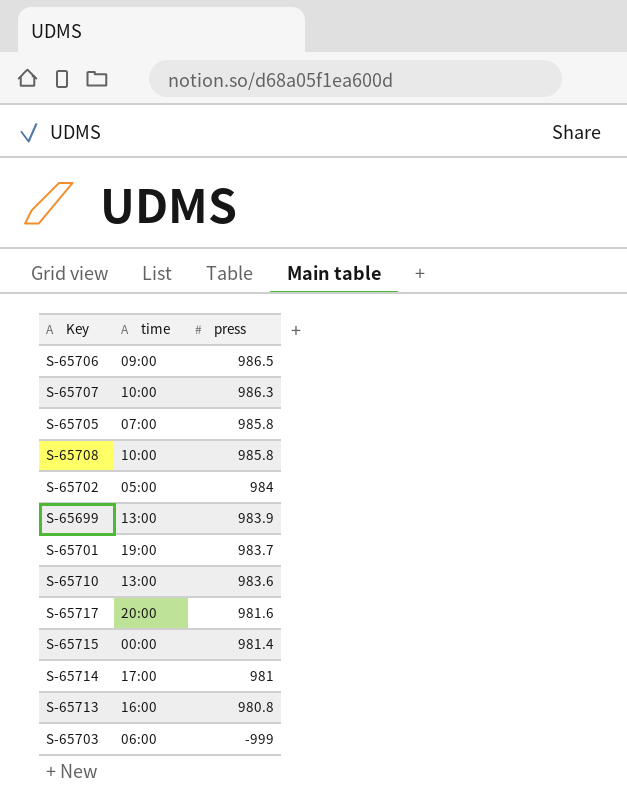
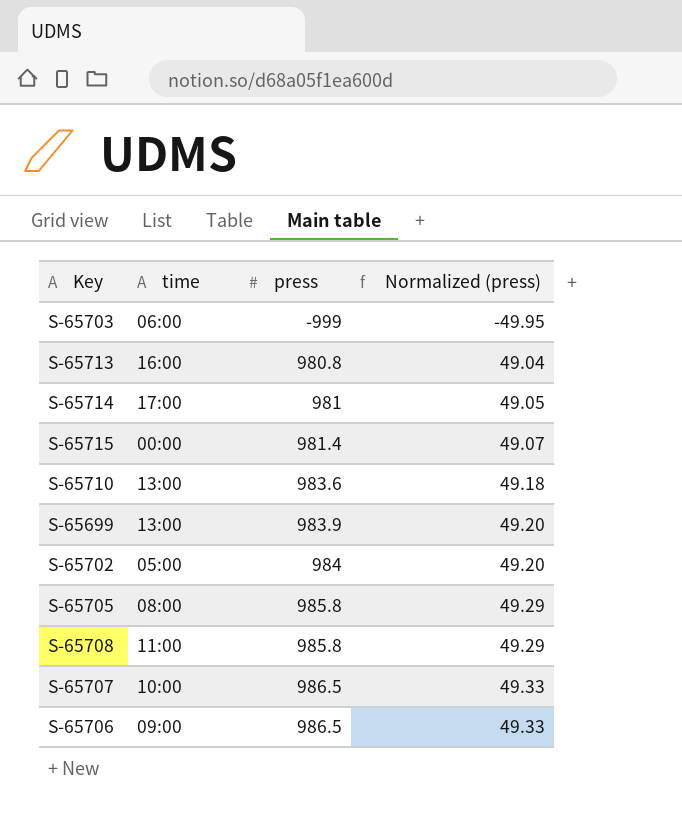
row order: press descending -> press ascending
column Normalized (press) | formula: none -> [press] * 0.05
row S-65701: 19:00 | 983.7 -> none
row S-65717: 20:00 | 981.6 -> none
S-65705 | time: 07:00 -> 08:00
S-65708 | time: 10:00 -> 11:00
S-65707 | press: 986.3 -> 986.5

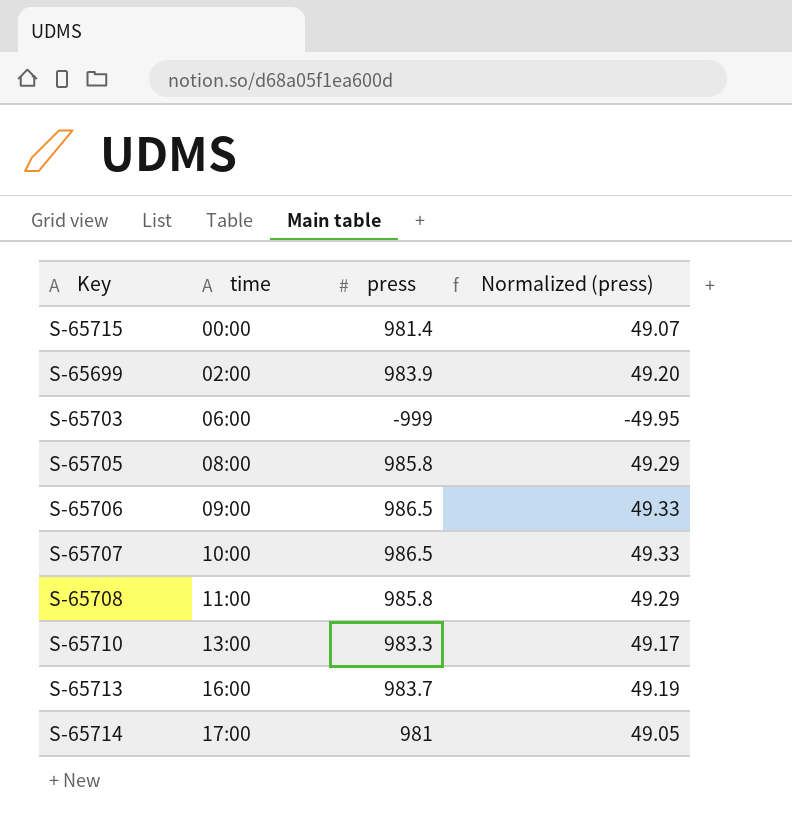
row order: press ascending -> time ascending
row S-65702: 05:00 | 984 | 49.20 -> none
S-65699 | time: 13:00 -> 02:00
S-65710 | press: 983.6 -> 983.3
S-65710 | Normalized (press): 49.18 -> 49.17
S-65713 | press: 980.8 -> 983.7
S-65713 | Normalized (press): 49.04 -> 49.19

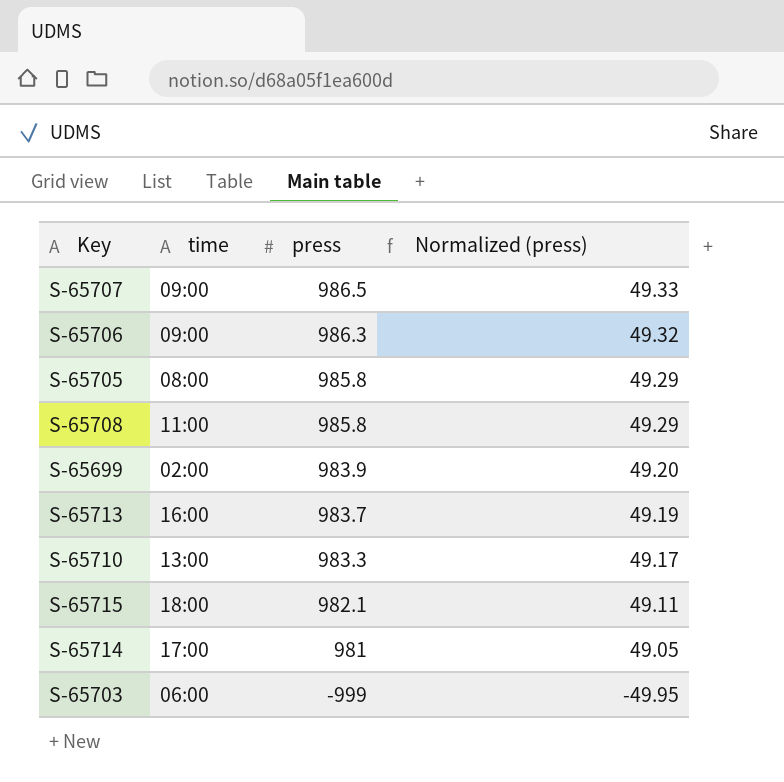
row order: time ascending -> press descending
S-65707 | time: 10:00 -> 09:00
S-65706 | press: 986.5 -> 986.3
S-65706 | Normalized (press): 49.33 -> 49.32
S-65715 | time: 00:00 -> 18:00
S-65715 | press: 981.4 -> 982.1
S-65715 | Normalized (press): 49.07 -> 49.11

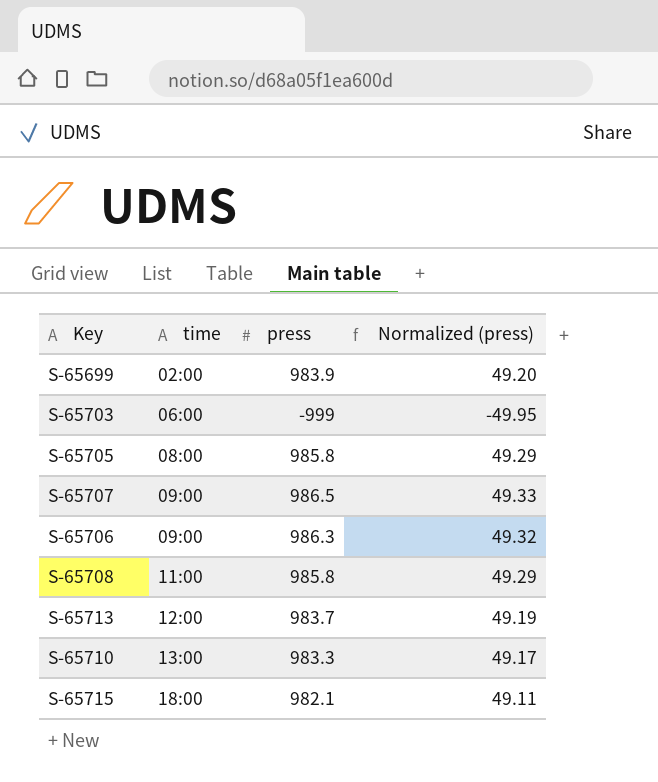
row order: press descending -> time ascending
row S-65714: 17:00 | 981 | 49.05 -> none
S-65713 | time: 16:00 -> 12:00

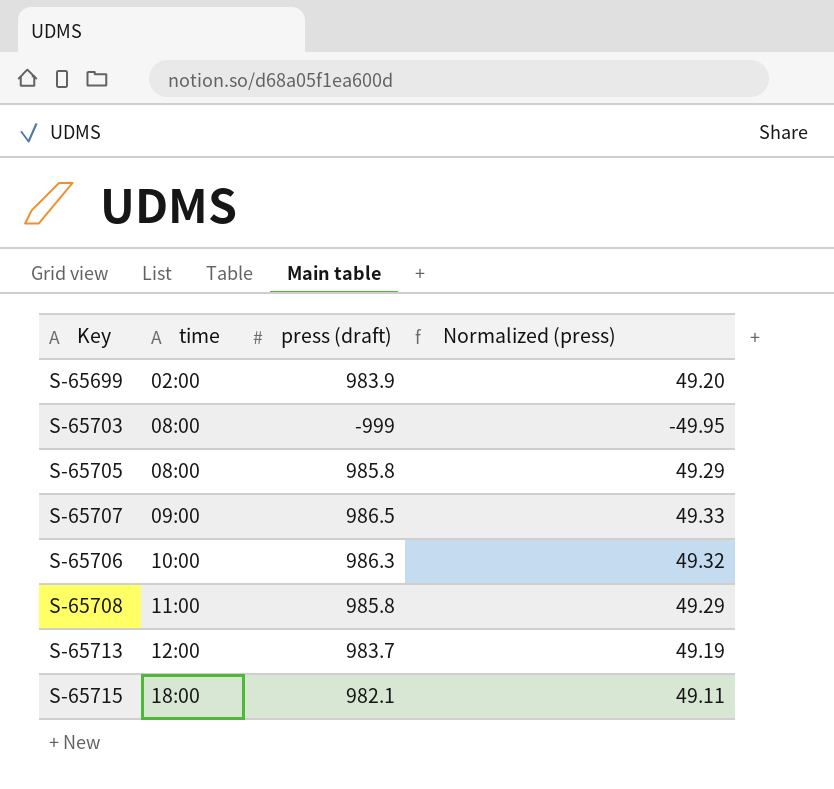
column name: press -> press (draft)
row S-65710: 13:00 | 983.3 | 49.17 -> none
S-65703 | time: 06:00 -> 08:00
S-65706 | time: 09:00 -> 10:00

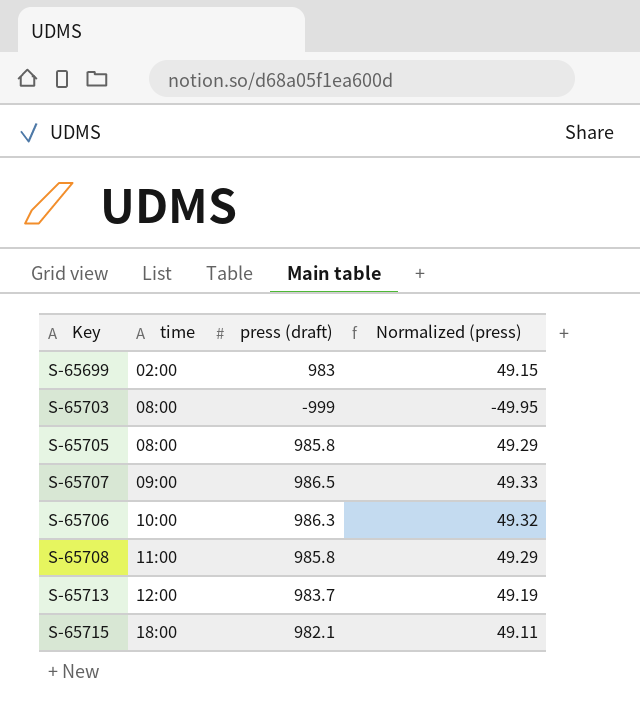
S-65699 | press (draft): 983.9 -> 983
S-65699 | Normalized (press): 49.20 -> 49.15

